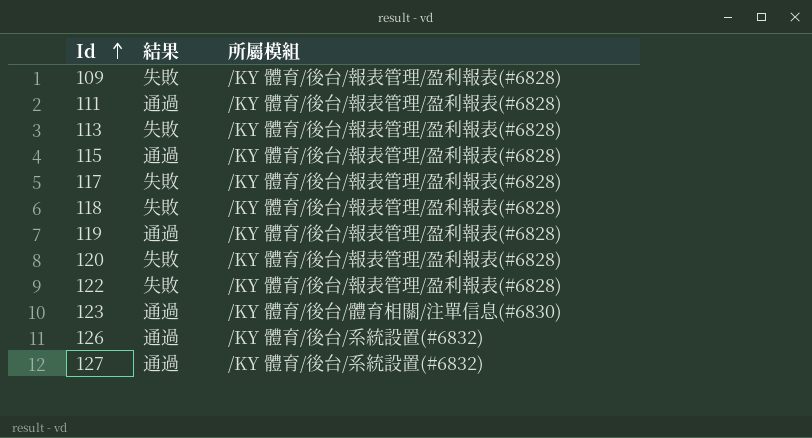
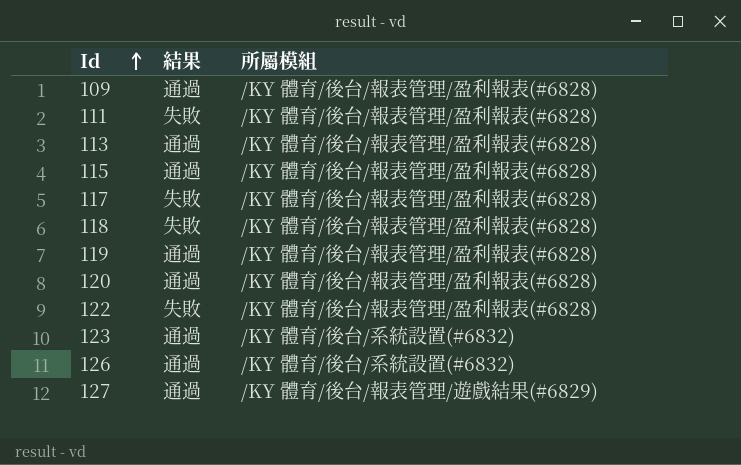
109 | 結果: 失敗 -> 通過
111 | 結果: 通過 -> 失敗
113 | 結果: 失敗 -> 通過
120 | 結果: 失敗 -> 通過
123 | 所屬模組: /KY 體育/後台/體育相關/注單信息(#6830) -> /KY 體育/後台/系統設置(#6832)
127 | 所屬模組: /KY 體育/後台/系統設置(#6832) -> /KY 體育/後台/報表管理/遊戲結果(#6829)

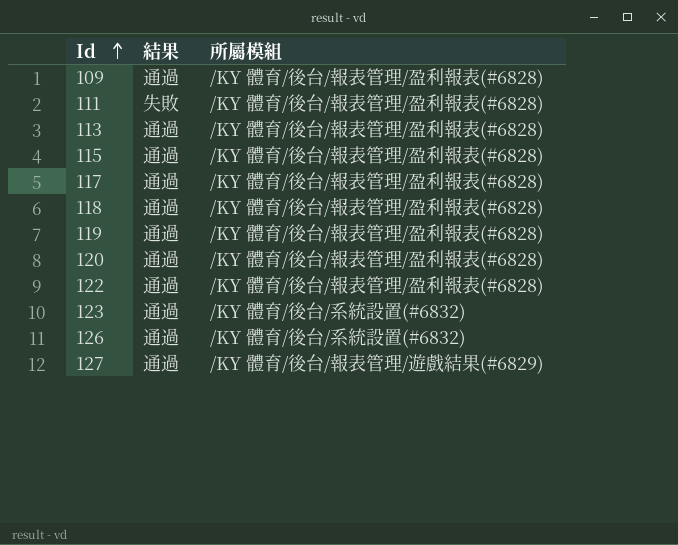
117 | 結果: 失敗 -> 通過
118 | 結果: 失敗 -> 通過
122 | 結果: 失敗 -> 通過

